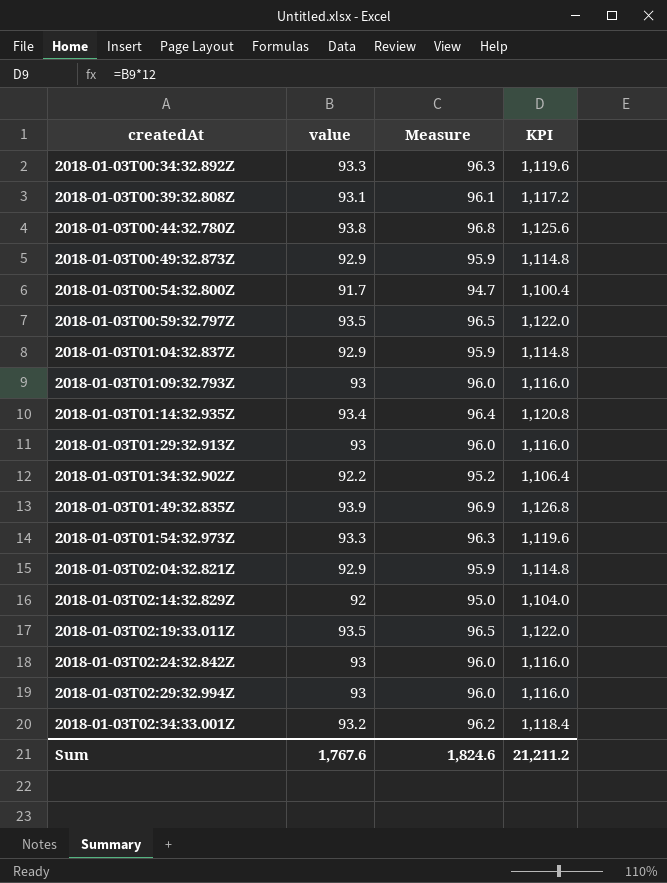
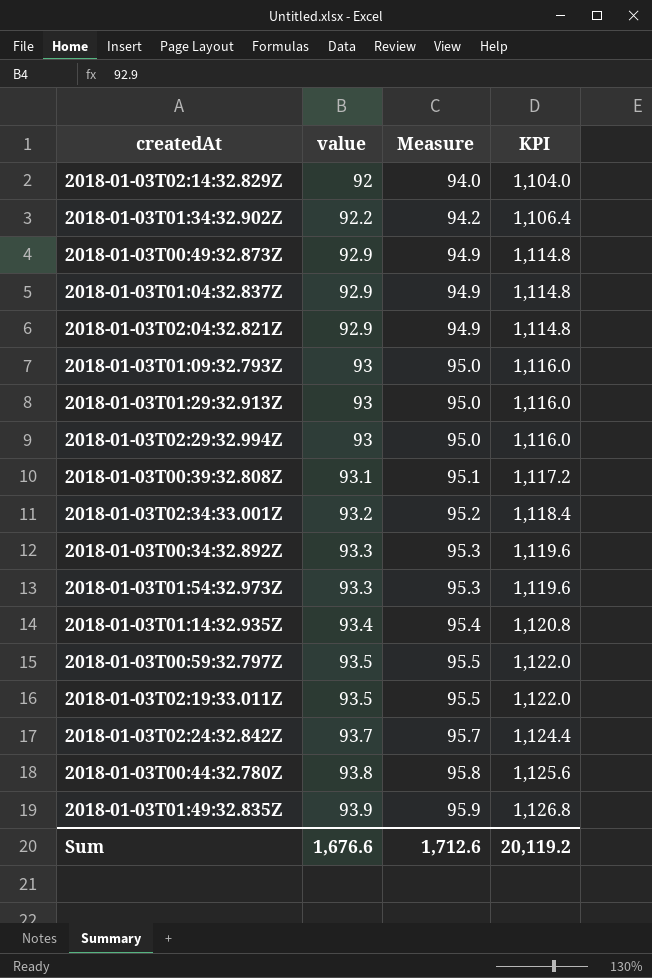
row order: createdAt ascending -> value ascending
column Measure | formula: [value] + 3 -> [value] + 2
row 2018-01-03T00:54:32.800Z: 91.7 | 94.7 | 1,100.4 -> none
2018-01-03T02:24:32.842Z | value: 93 -> 93.7
2018-01-03T02:24:32.842Z | KPI: 1,116.0 -> 1,124.4
Sum | value: 1,767.6 -> 1,676.6
Sum | Measure: 1,824.6 -> 1,712.6
Sum | KPI: 21,211.2 -> 20,119.2

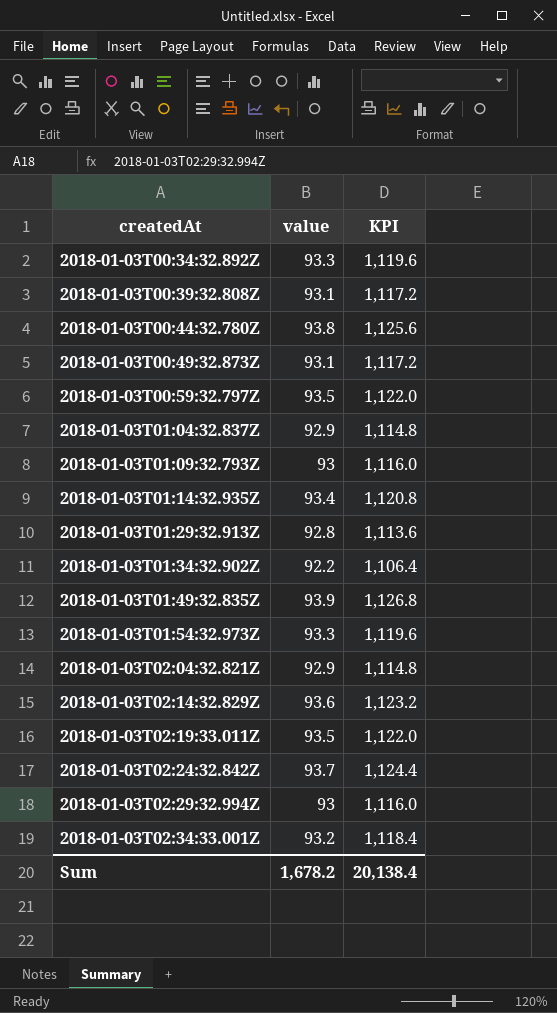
row order: value ascending -> createdAt ascending
column Measure | formula: [value] + 2 -> none
2018-01-03T00:49:32.873Z | value: 92.9 -> 93.1
2018-01-03T00:49:32.873Z | KPI: 1,114.8 -> 1,117.2
2018-01-03T01:29:32.913Z | value: 93 -> 92.8
2018-01-03T01:29:32.913Z | KPI: 1,116.0 -> 1,113.6
2018-01-03T02:14:32.829Z | value: 92 -> 93.6
2018-01-03T02:14:32.829Z | KPI: 1,104.0 -> 1,123.2
Sum | value: 1,676.6 -> 1,678.2
Sum | KPI: 20,119.2 -> 20,138.4

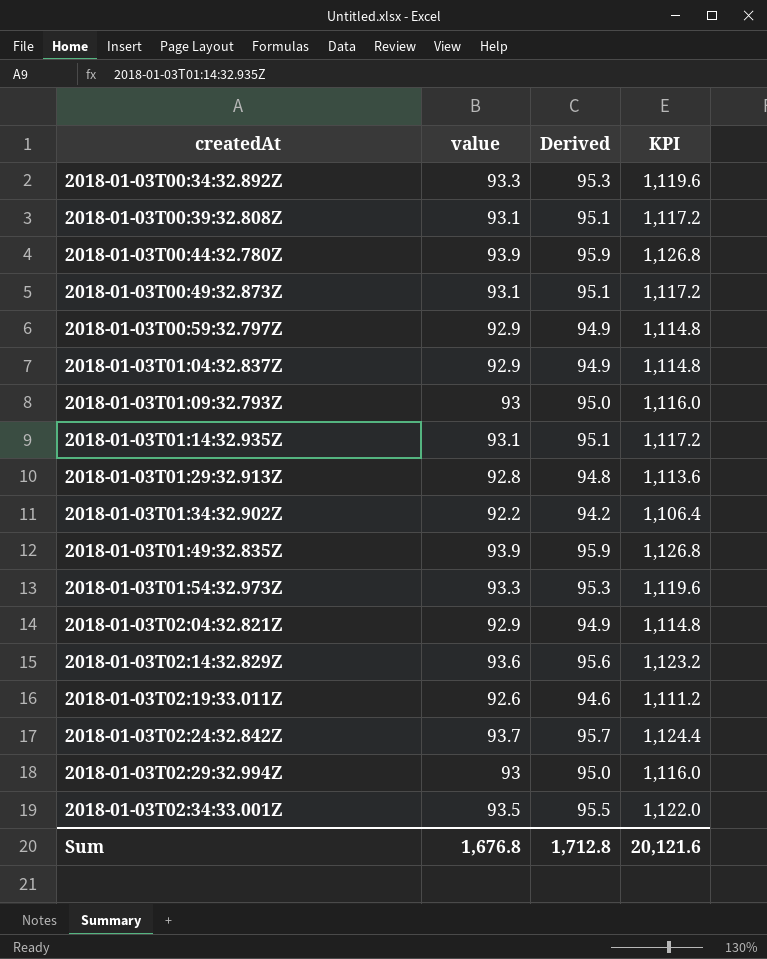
column Derived | formula: none -> [value] + 2
2018-01-03T00:44:32.780Z | value: 93.8 -> 93.9
2018-01-03T00:44:32.780Z | KPI: 1,125.6 -> 1,126.8
2018-01-03T00:59:32.797Z | value: 93.5 -> 92.9
2018-01-03T00:59:32.797Z | KPI: 1,122.0 -> 1,114.8
2018-01-03T01:14:32.935Z | value: 93.4 -> 93.1
2018-01-03T01:14:32.935Z | KPI: 1,120.8 -> 1,117.2
2018-01-03T02:19:33.011Z | value: 93.5 -> 92.6
2018-01-03T02:19:33.011Z | KPI: 1,122.0 -> 1,111.2
2018-01-03T02:34:33.001Z | value: 93.2 -> 93.5
2018-01-03T02:34:33.001Z | KPI: 1,118.4 -> 1,122.0
Sum | value: 1,678.2 -> 1,676.8
Sum | KPI: 20,138.4 -> 20,121.6

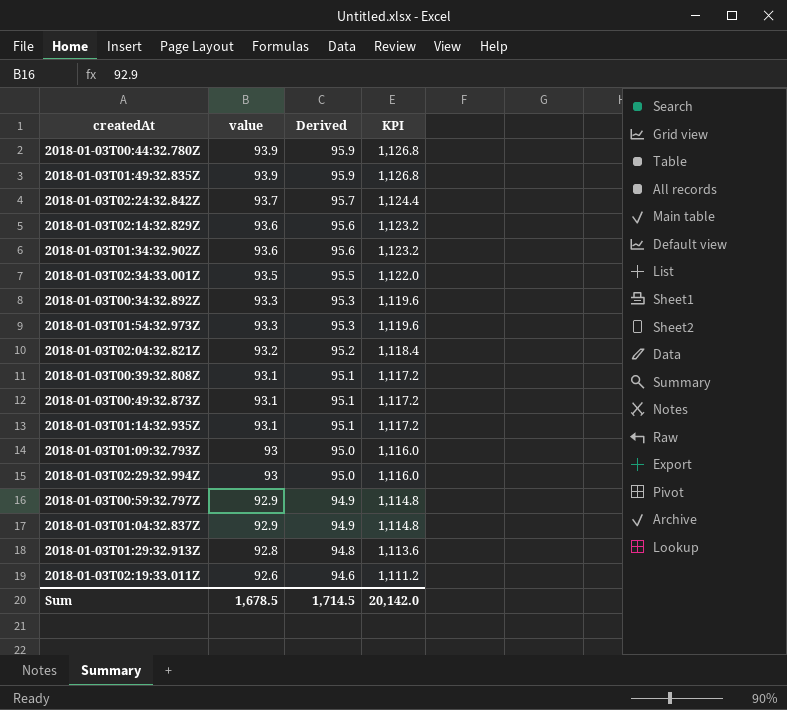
row order: createdAt ascending -> value descending
2018-01-03T01:34:32.902Z | value: 92.2 -> 93.6
2018-01-03T01:34:32.902Z | Derived: 94.2 -> 95.6
2018-01-03T01:34:32.902Z | KPI: 1,106.4 -> 1,123.2
2018-01-03T02:04:32.821Z | value: 92.9 -> 93.2
2018-01-03T02:04:32.821Z | Derived: 94.9 -> 95.2
2018-01-03T02:04:32.821Z | KPI: 1,114.8 -> 1,118.4
Sum | value: 1,676.8 -> 1,678.5
Sum | Derived: 1,712.8 -> 1,714.5
Sum | KPI: 20,121.6 -> 20,142.0

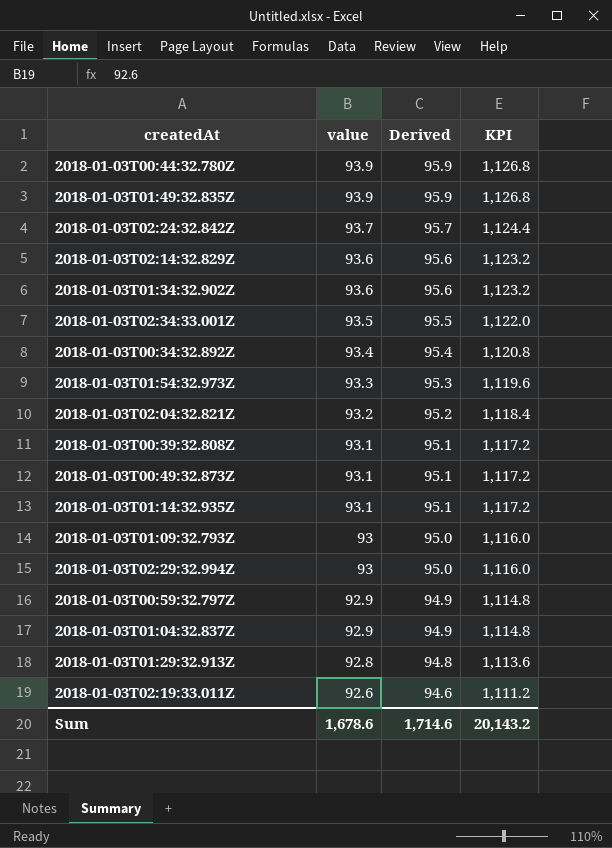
2018-01-03T00:34:32.892Z | value: 93.3 -> 93.4
2018-01-03T00:34:32.892Z | Derived: 95.3 -> 95.4
2018-01-03T00:34:32.892Z | KPI: 1,119.6 -> 1,120.8
Sum | value: 1,678.5 -> 1,678.6
Sum | Derived: 1,714.5 -> 1,714.6
Sum | KPI: 20,142.0 -> 20,143.2

